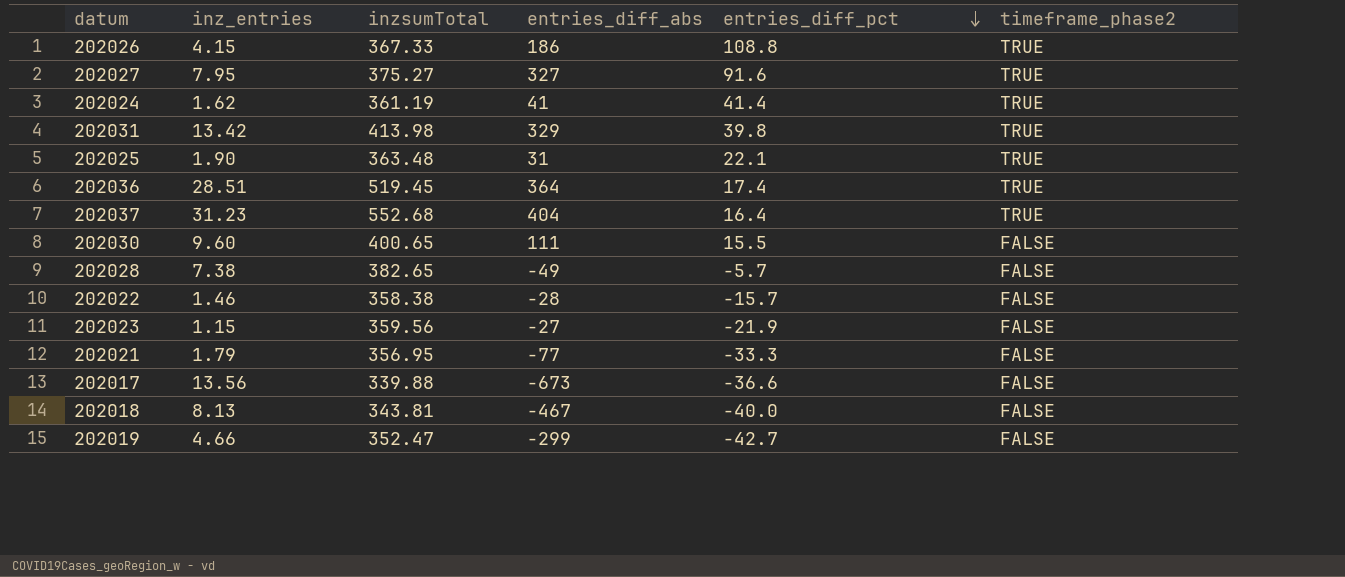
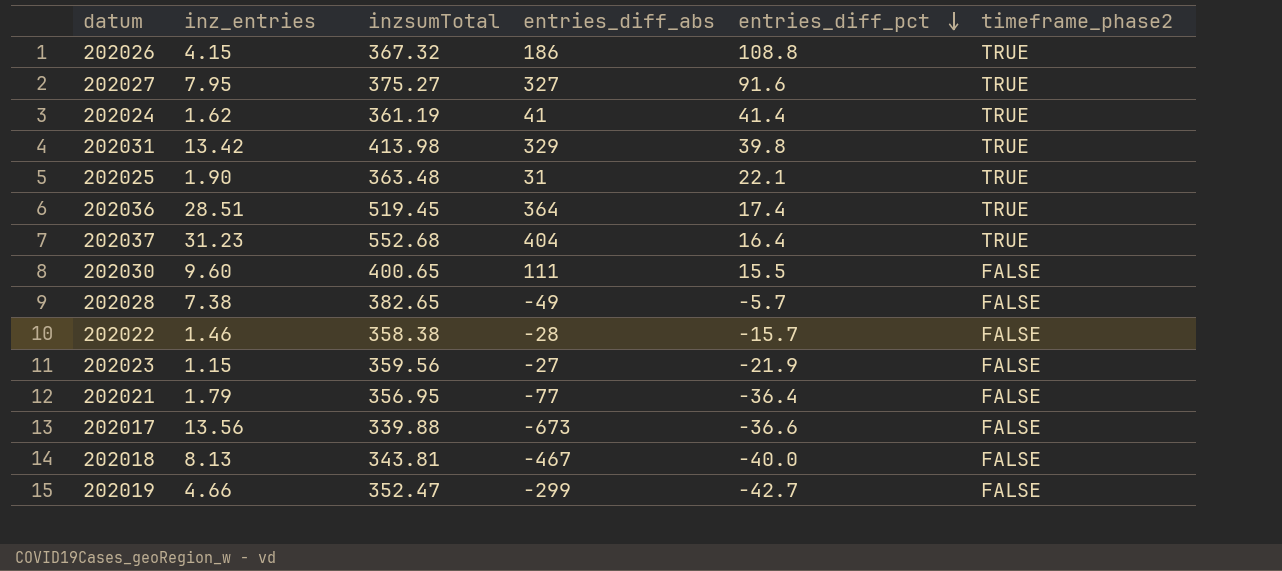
202026 | inzsumTotal: 367.33 -> 367.32
202021 | entries_diff_pct: -33.3 -> -36.4

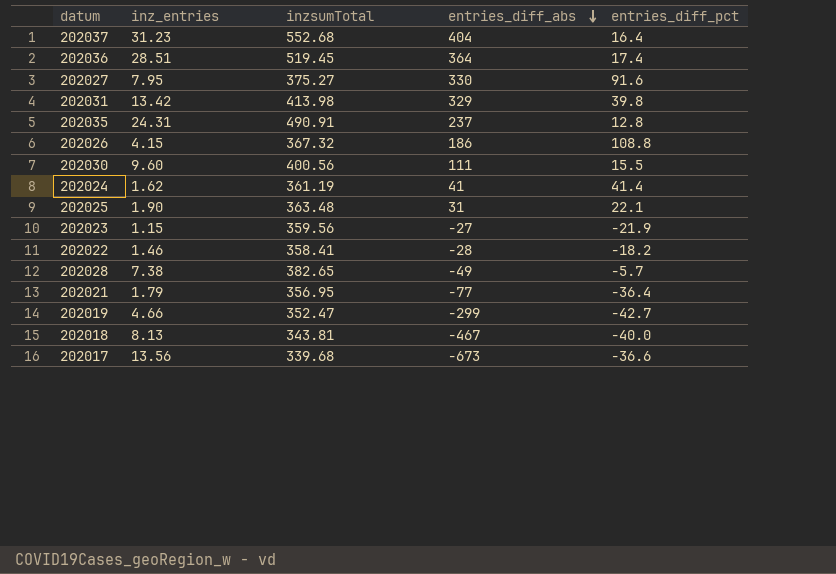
row order: entries_diff_pct descending -> entries_diff_abs descending
column timeframe_phase2 | position: 6 -> none
202027 | entries_diff_abs: 327 -> 330
row 202035: none -> 24.31 | 490.91 | 237 | 12.8
202030 | inzsumTotal: 400.65 -> 400.56
202022 | inzsumTotal: 358.38 -> 358.41
202022 | entries_diff_pct: -15.7 -> -18.2
202017 | inzsumTotal: 339.88 -> 339.68

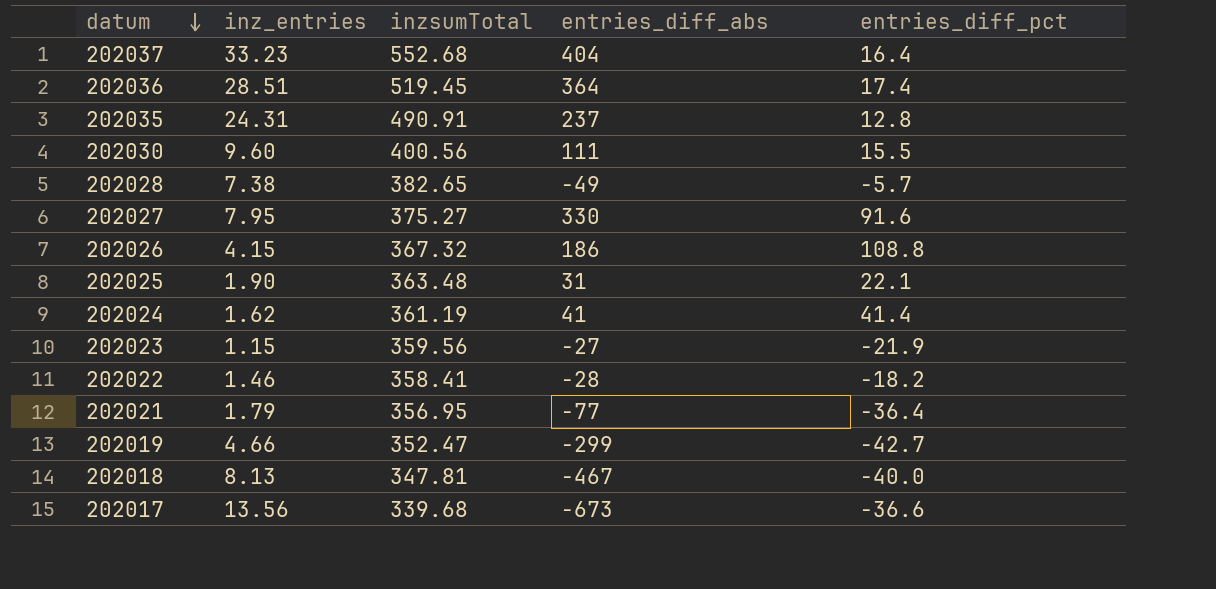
row order: entries_diff_abs descending -> datum descending
row 202031: 13.42 | 413.98 | 329 | 39.8 -> none
202037 | inz_entries: 31.23 -> 33.23
202018 | inzsumTotal: 343.81 -> 347.81

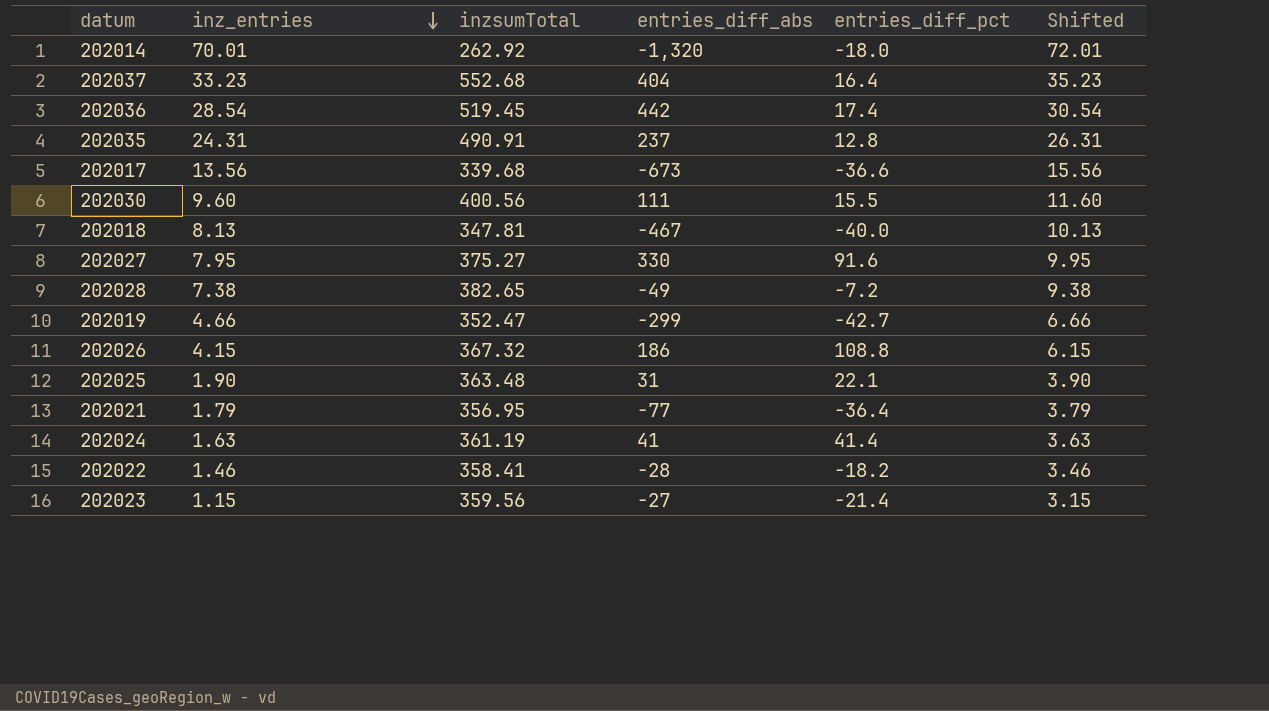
row order: datum descending -> inz_entries descending
column Shifted | formula: none -> [inz_entries] + 2
row 202014: none -> 70.01 | 262.92 | -1,320 | -18.0 | 72.01
202036 | inz_entries: 28.51 -> 28.54
202036 | entries_diff_abs: 364 -> 442
202028 | entries_diff_pct: -5.7 -> -7.2
202024 | inz_entries: 1.62 -> 1.63
202023 | entries_diff_pct: -21.9 -> -21.4

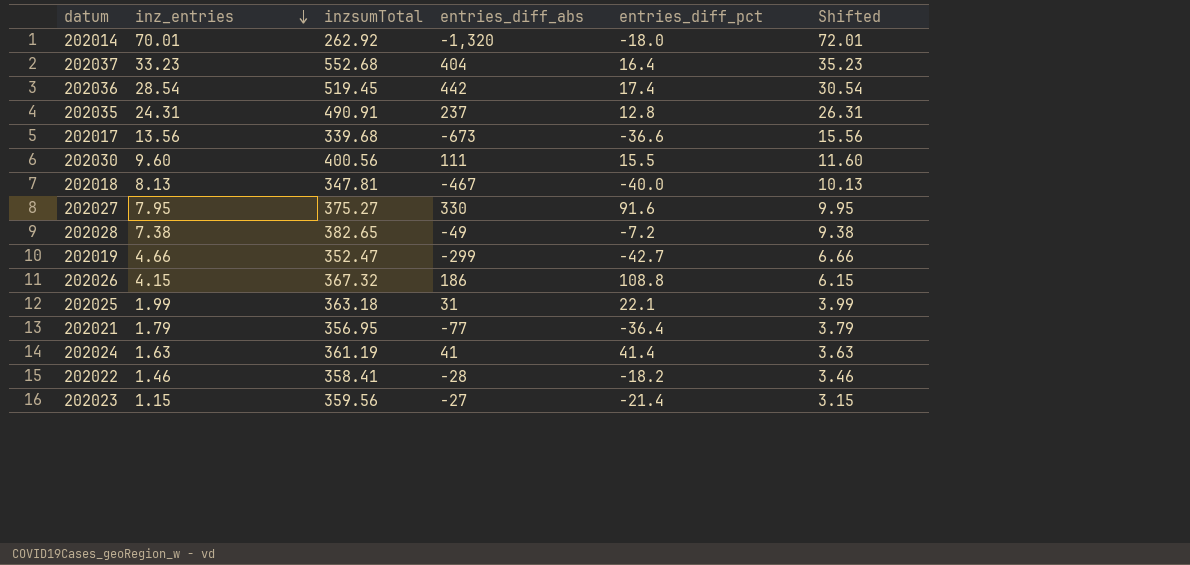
202025 | inz_entries: 1.90 -> 1.99
202025 | inzsumTotal: 363.48 -> 363.18
202025 | Shifted: 3.90 -> 3.99

